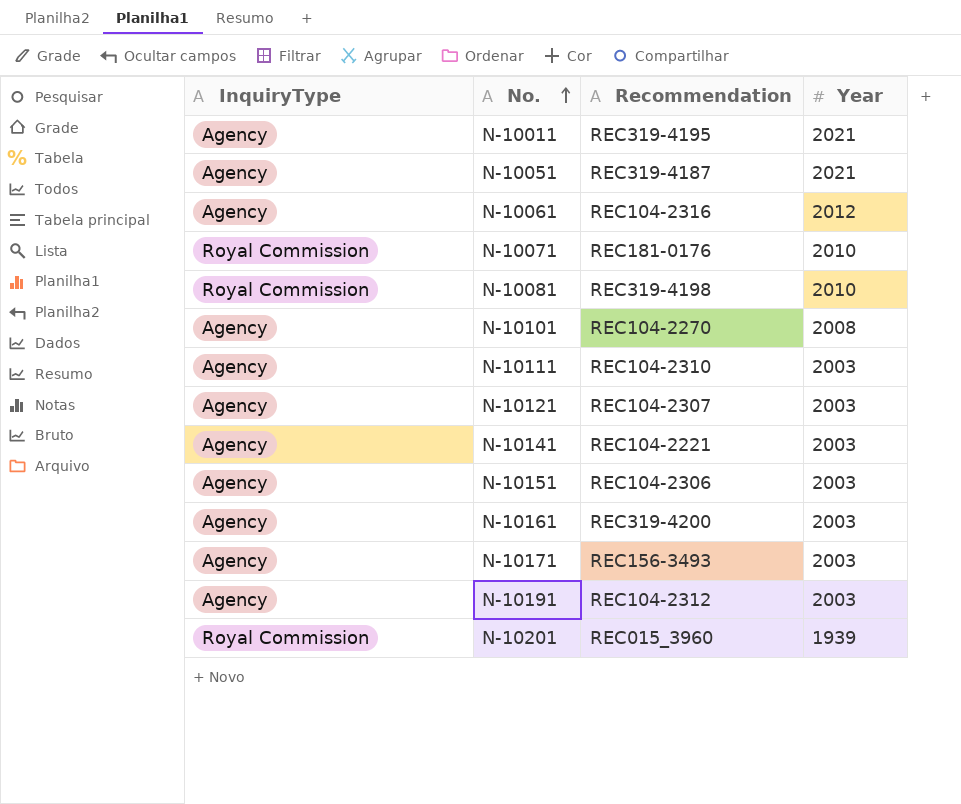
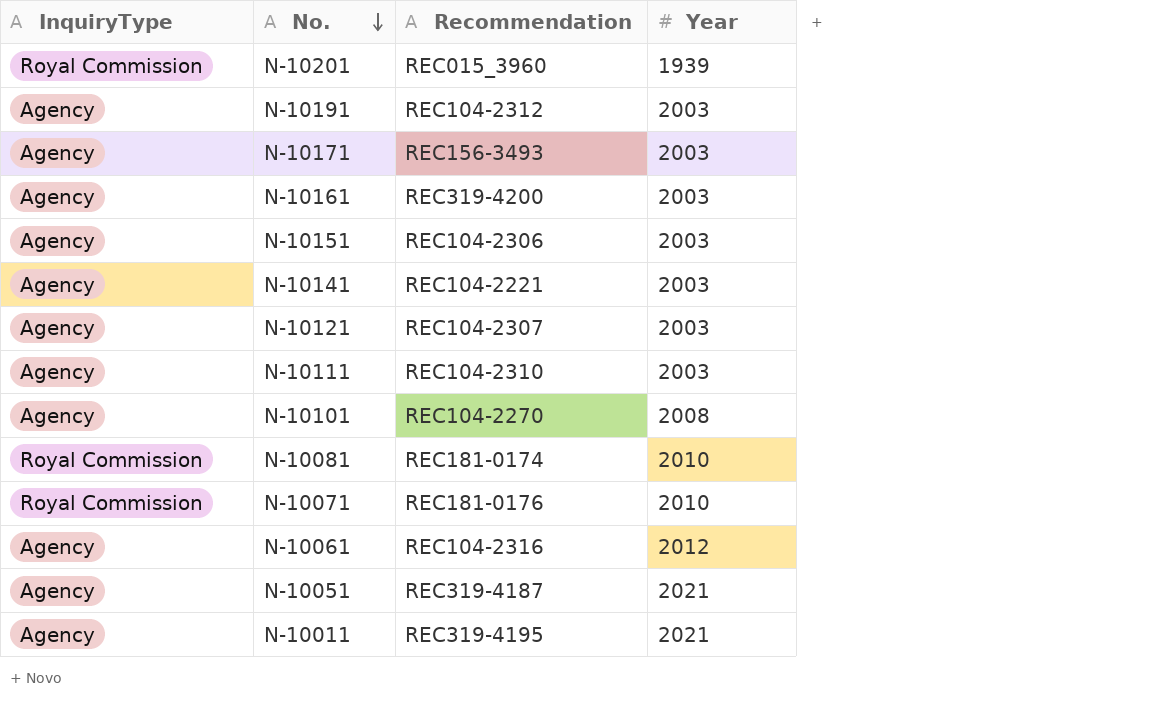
row order: No. ascending -> No. descending
N-10081 | Recommendation: REC319-4198 -> REC181-0174

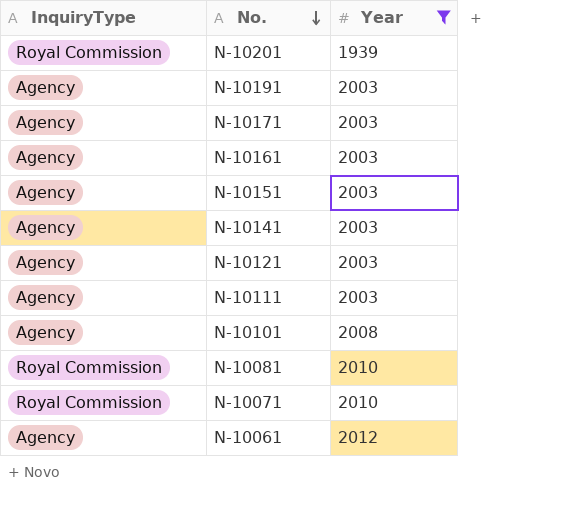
filter: none -> Year != 2021
column Recommendation | position: 3 -> none

